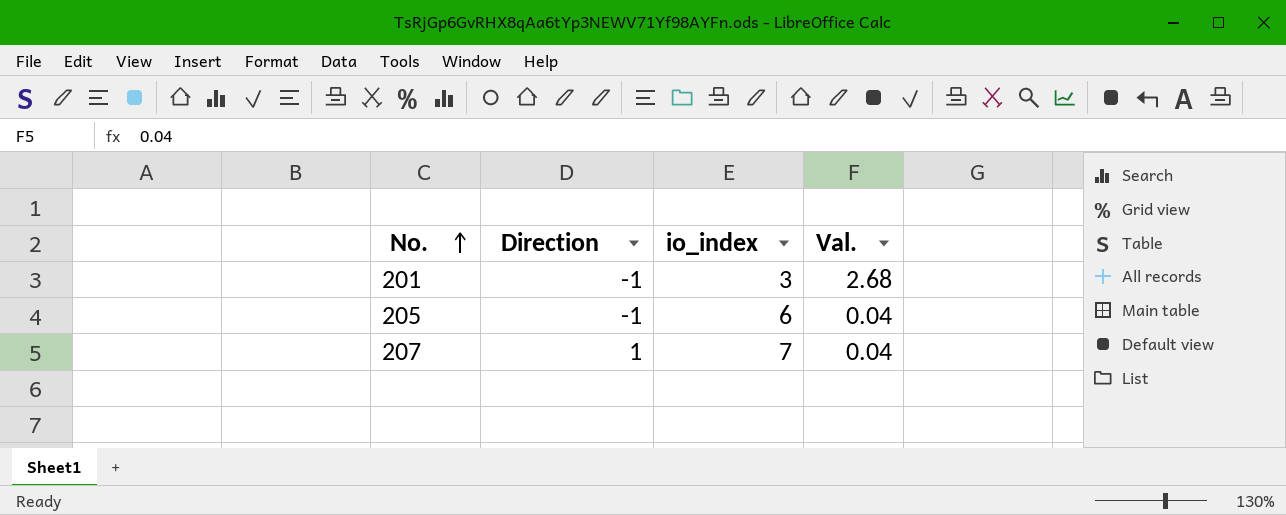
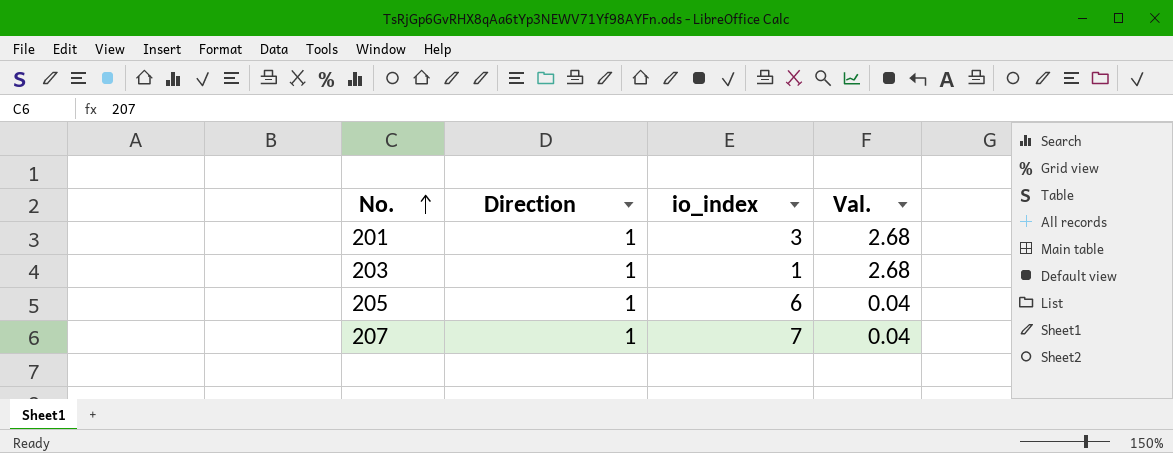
201 | Direction: -1 -> 1
row 203: none -> 1 | 1 | 2.68
205 | Direction: -1 -> 1

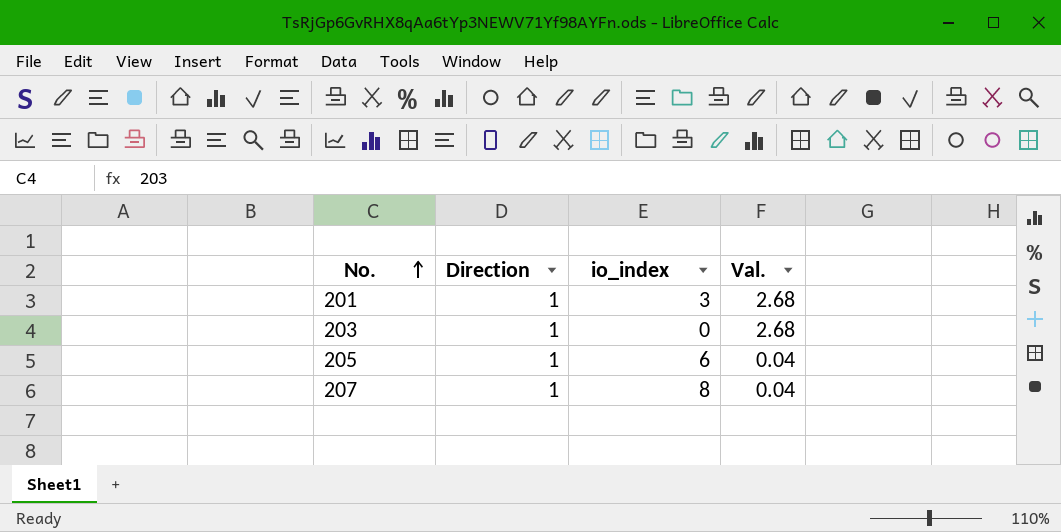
203 | io_index: 1 -> 0
207 | io_index: 7 -> 8

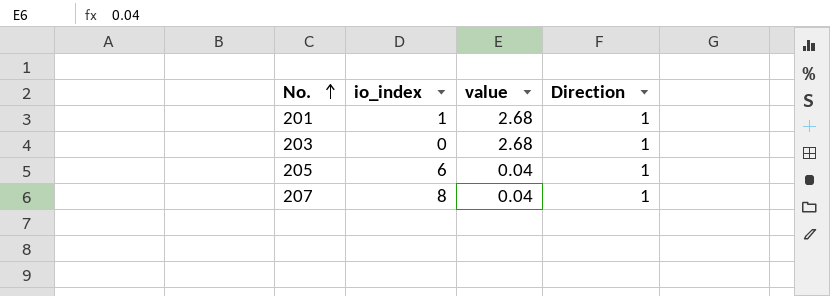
column name: Val. -> value
column Direction | position: 2 -> 4
201 | io_index: 3 -> 1

